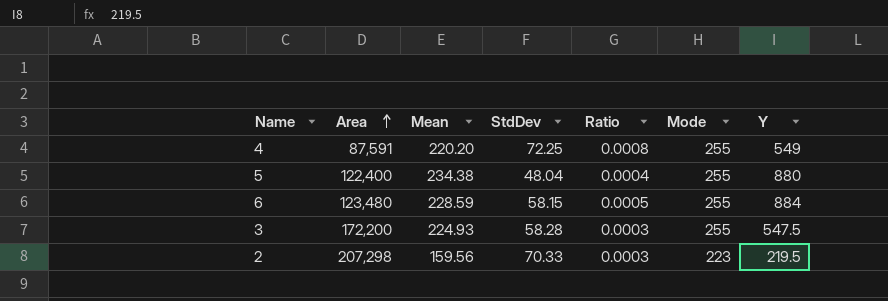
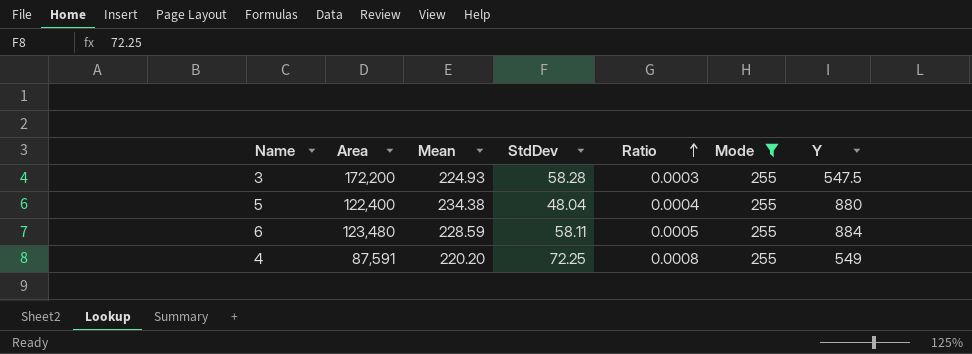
filter: none -> Mode = 255
row order: Area ascending -> Ratio ascending
6 | StdDev: 58.15 -> 58.11

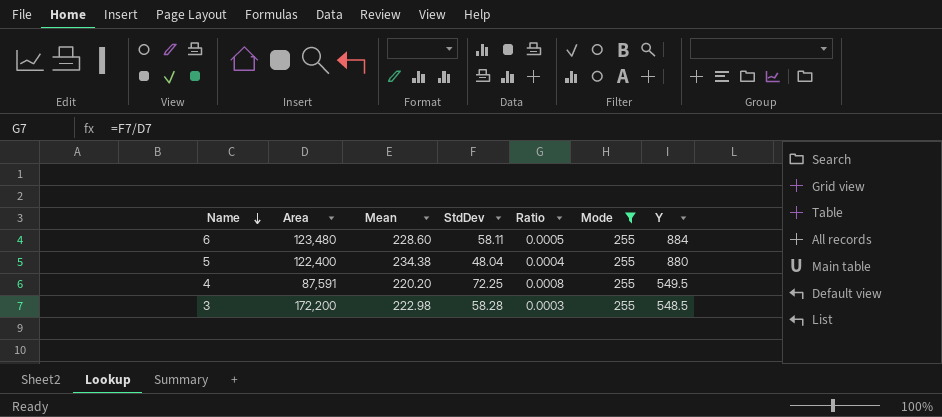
row order: Ratio ascending -> Name descending
6 | Mean: 228.59 -> 228.60
4 | Y: 549 -> 549.5
3 | Mean: 224.93 -> 222.98
3 | Y: 547.5 -> 548.5

